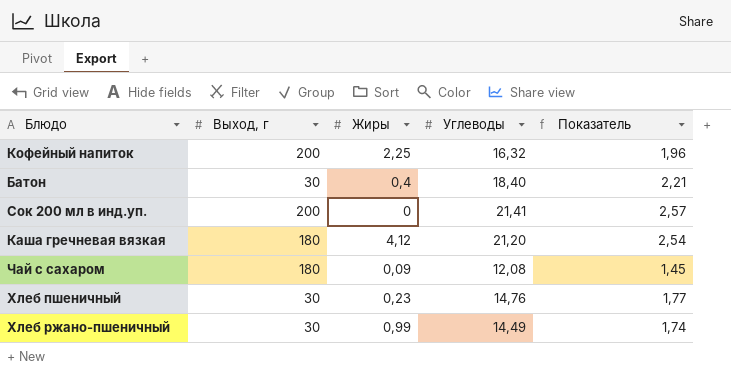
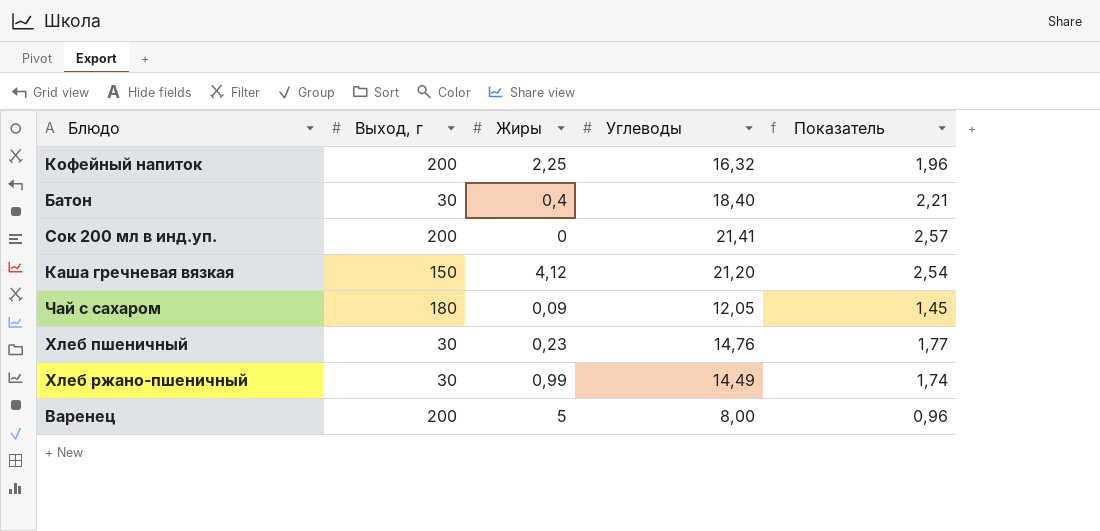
Каша гречневая вязкая | Выход, г: 180 -> 150
Чай с сахаром | Углеводы: 12,08 -> 12,05
row Варенец: none -> 200 | 5 | 8,00 | 0,96

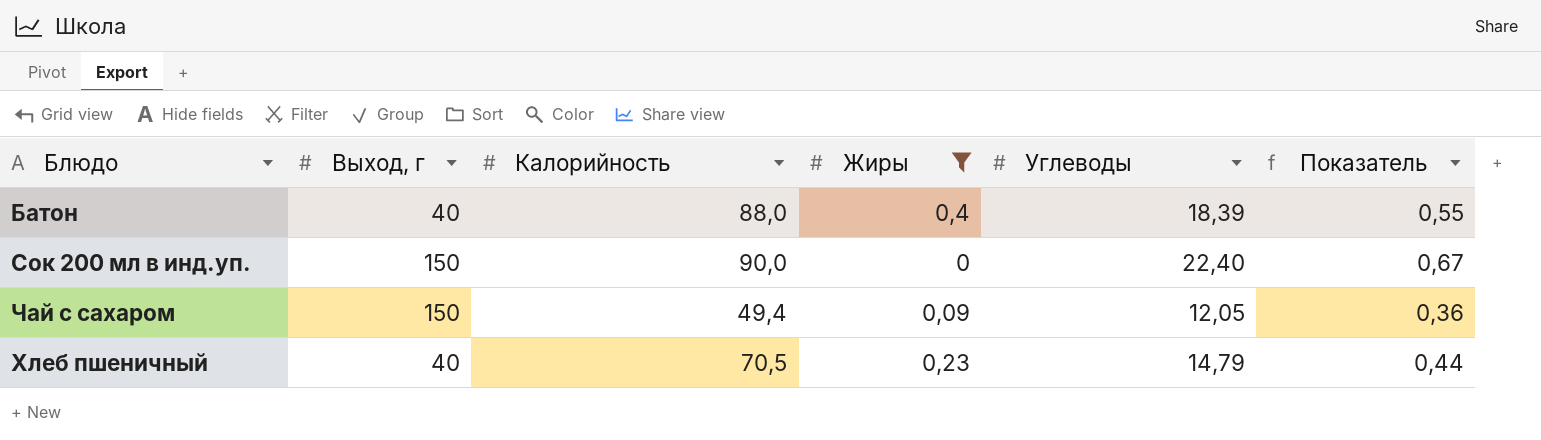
filter: none -> Жиры <= 0,4
column Калорийность | position: none -> 3
column Показатель | formula: [Углеводы] * 0,12 -> [Углеводы] * 0,03
Батон | Выход, г: 30 -> 40
Батон | Углеводы: 18,40 -> 18,39
Сок 200 мл в инд.уп. | Выход, г: 200 -> 150
Сок 200 мл в инд.уп. | Углеводы: 21,41 -> 22,40
Чай с сахаром | Выход, г: 180 -> 150
Хлеб пшеничный | Выход, г: 30 -> 40
Хлеб пшеничный | Углеводы: 14,76 -> 14,79

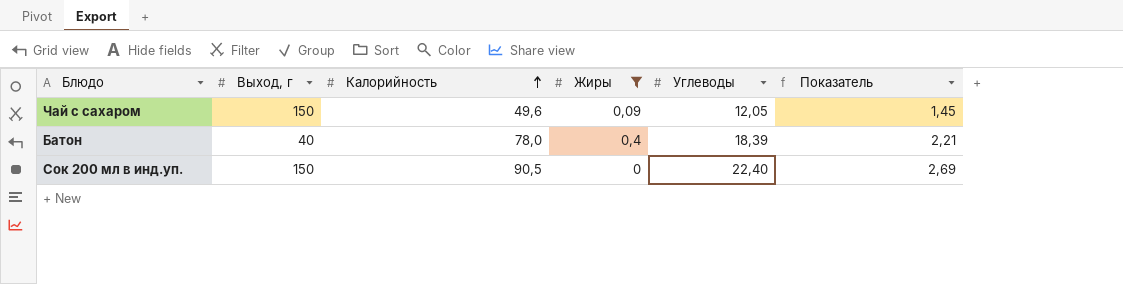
row order: none -> Калорийность ascending
column Показатель | formula: [Углеводы] * 0,03 -> [Углеводы] * 0,12
row Хлеб пшеничный: 40 | 70,5 | 0,23 | 14,79 | 0,44 -> none
Чай с сахаром | Калорийность: 49,4 -> 49,6
Батон | Калорийность: 88,0 -> 78,0
Сок 200 мл в инд.уп. | Калорийность: 90,0 -> 90,5

